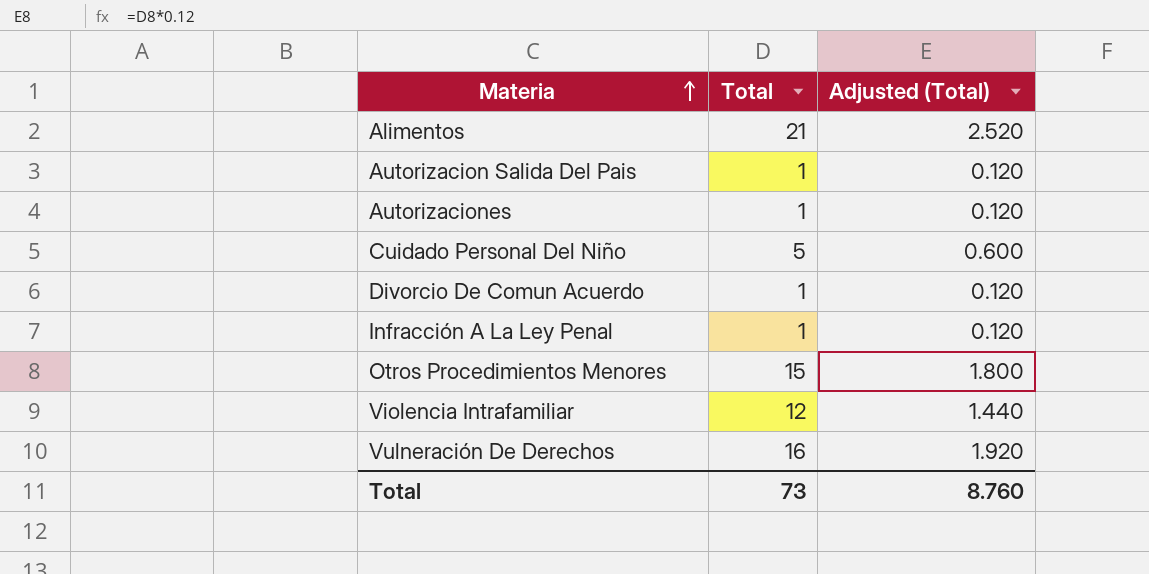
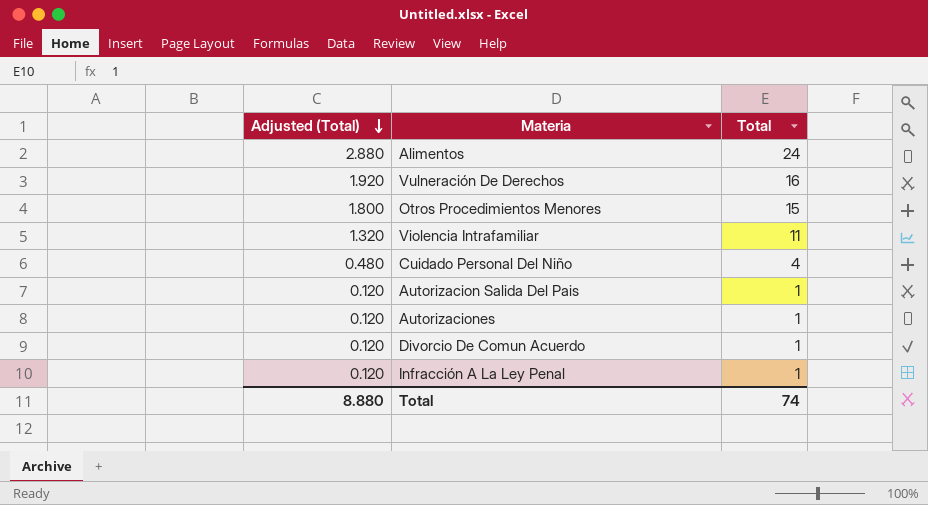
row order: Materia ascending -> Adjusted (Total) descending
column Adjusted (Total) | position: 3 -> 1
Alimentos | Adjusted (Total): 2.520 -> 2.880
Alimentos | Total: 21 -> 24
Violencia Intrafamiliar | Adjusted (Total): 1.440 -> 1.320
Violencia Intrafamiliar | Total: 12 -> 11
Cuidado Personal Del Niño | Adjusted (Total): 0.600 -> 0.480
Cuidado Personal Del Niño | Total: 5 -> 4
Total | Adjusted (Total): 8.760 -> 8.880
Total | Total: 73 -> 74

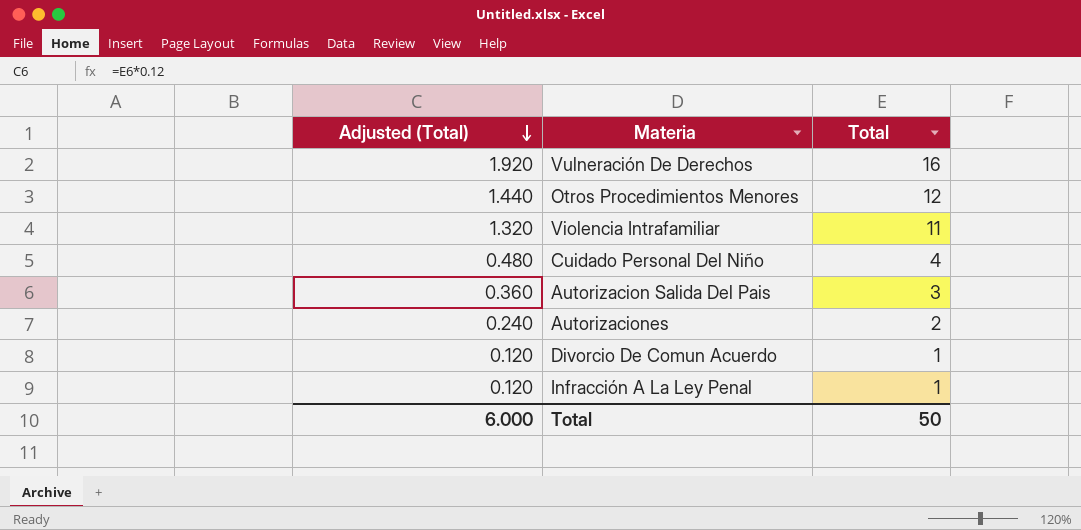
row Alimentos: 2.880 | 24 -> none
Otros Procedimientos Menores | Adjusted (Total): 1.800 -> 1.440
Otros Procedimientos Menores | Total: 15 -> 12
Autorizacion Salida Del Pais | Adjusted (Total): 0.120 -> 0.360
Autorizacion Salida Del Pais | Total: 1 -> 3
Autorizaciones | Adjusted (Total): 0.120 -> 0.240
Autorizaciones | Total: 1 -> 2
Total | Adjusted (Total): 8.880 -> 6.000
Total | Total: 74 -> 50

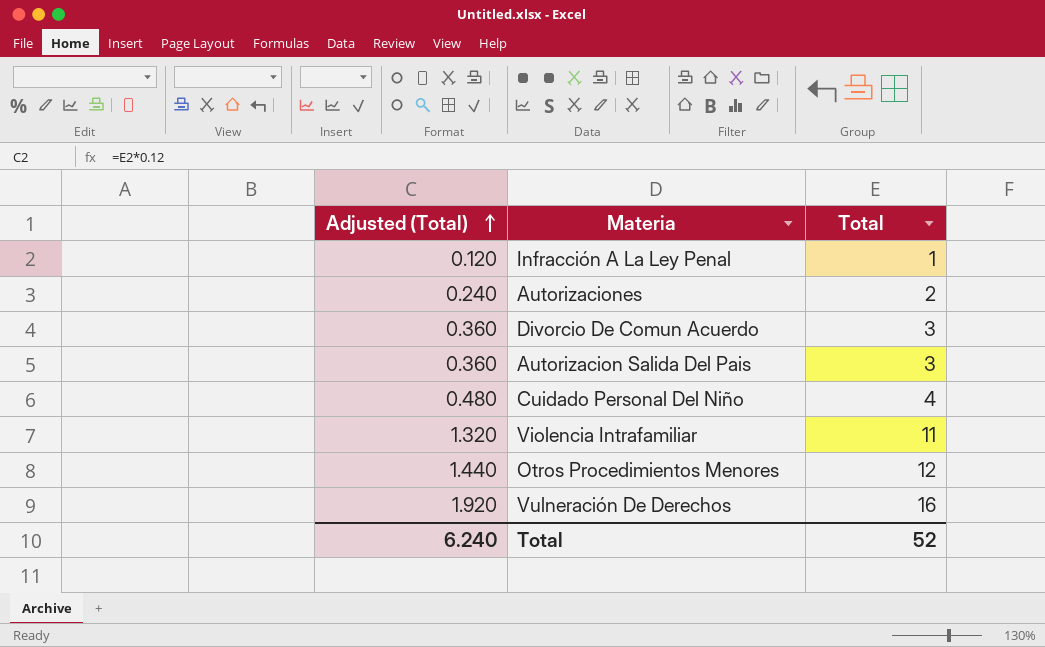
row order: Adjusted (Total) descending -> Adjusted (Total) ascending
Divorcio De Comun Acuerdo | Adjusted (Total): 0.120 -> 0.360
Divorcio De Comun Acuerdo | Total: 1 -> 3
Total | Adjusted (Total): 6.000 -> 6.240
Total | Total: 50 -> 52

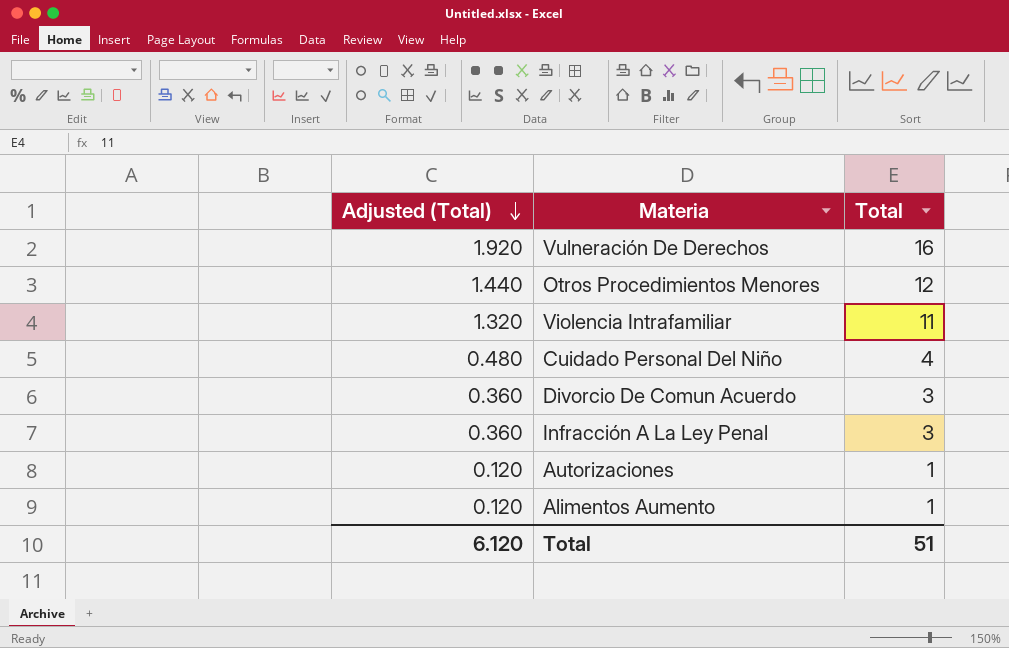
row order: Adjusted (Total) ascending -> Adjusted (Total) descending
row Autorizacion Salida Del Pais: 0.360 | 3 -> none
Infracción A La Ley Penal | Adjusted (Total): 0.120 -> 0.360
Infracción A La Ley Penal | Total: 1 -> 3
Autorizaciones | Adjusted (Total): 0.240 -> 0.120
Autorizaciones | Total: 2 -> 1
row Alimentos Aumento: none -> 0.120 | 1
Total | Adjusted (Total): 6.240 -> 6.120
Total | Total: 52 -> 51

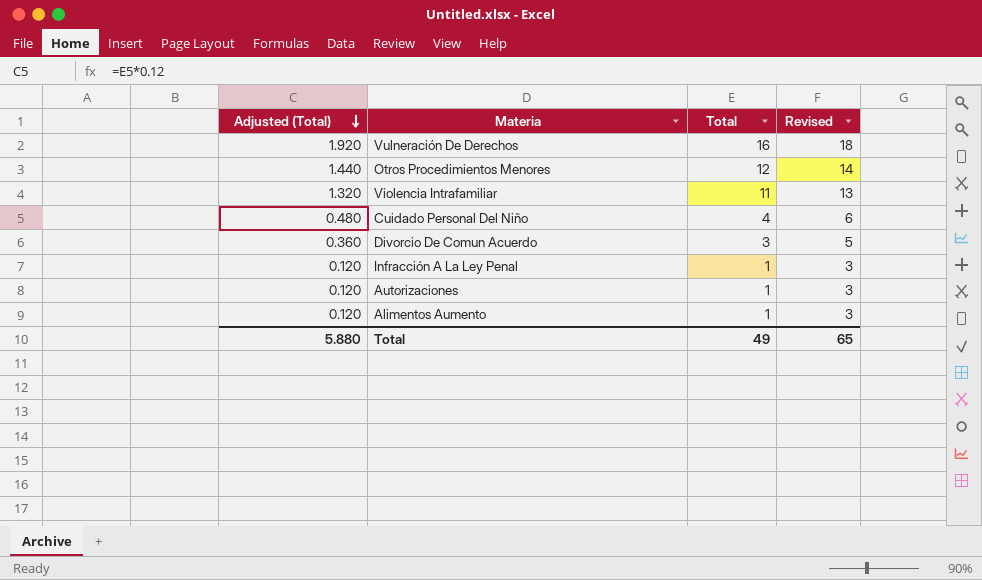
column Revised | formula: none -> [Total] + 2
Infracción A La Ley Penal | Adjusted (Total): 0.360 -> 0.120
Infracción A La Ley Penal | Total: 3 -> 1
Total | Adjusted (Total): 6.120 -> 5.880
Total | Total: 51 -> 49

